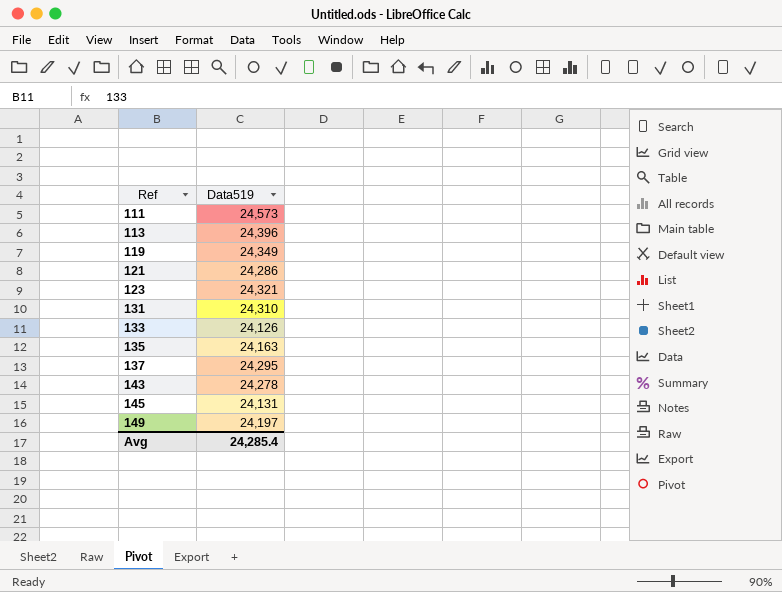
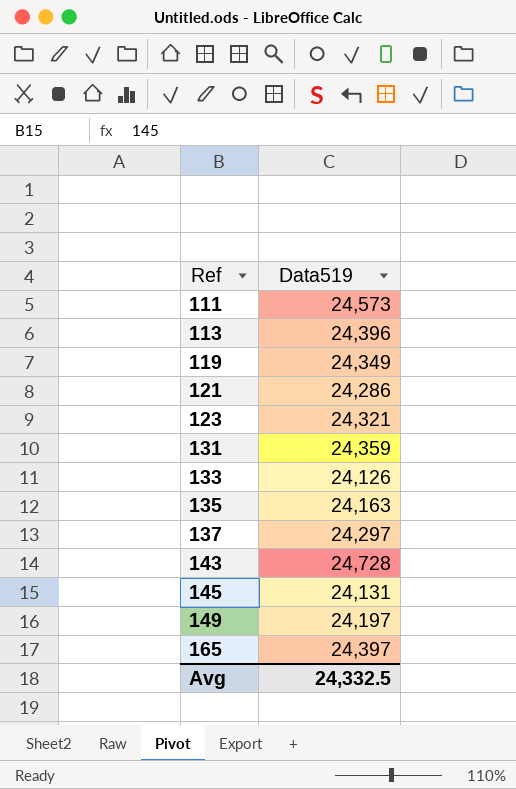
131 | Data519: 24,310 -> 24,359
137 | Data519: 24,295 -> 24,297
143 | Data519: 24,278 -> 24,728
row 165: none -> 24,397
Avg | Data519: 24,285.4 -> 24,332.5

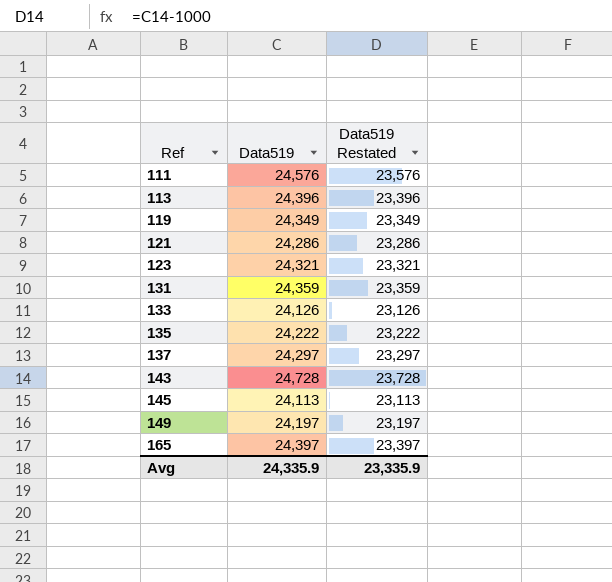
column Data519 Restated | formula: none -> [Data519] - 1000
111 | Data519: 24,573 -> 24,576
135 | Data519: 24,163 -> 24,222
145 | Data519: 24,131 -> 24,113
Avg | Data519: 24,332.5 -> 24,335.9

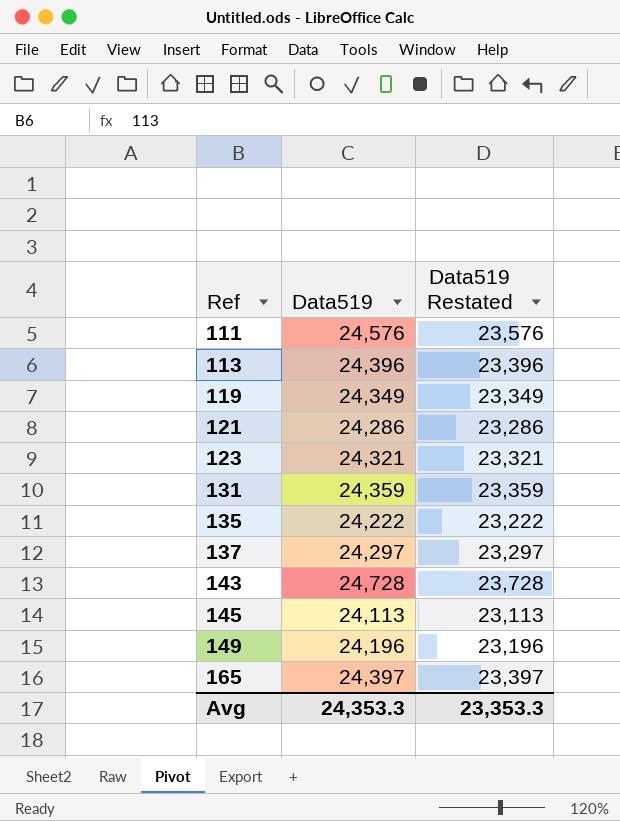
row 133: 24,126 | 23,126 -> none
149 | Data519: 24,197 -> 24,196
149 | Data519 Restated: 23,197 -> 23,196
Avg | Data519: 24,335.9 -> 24,353.3
Avg | Data519 Restated: 23,335.9 -> 23,353.3

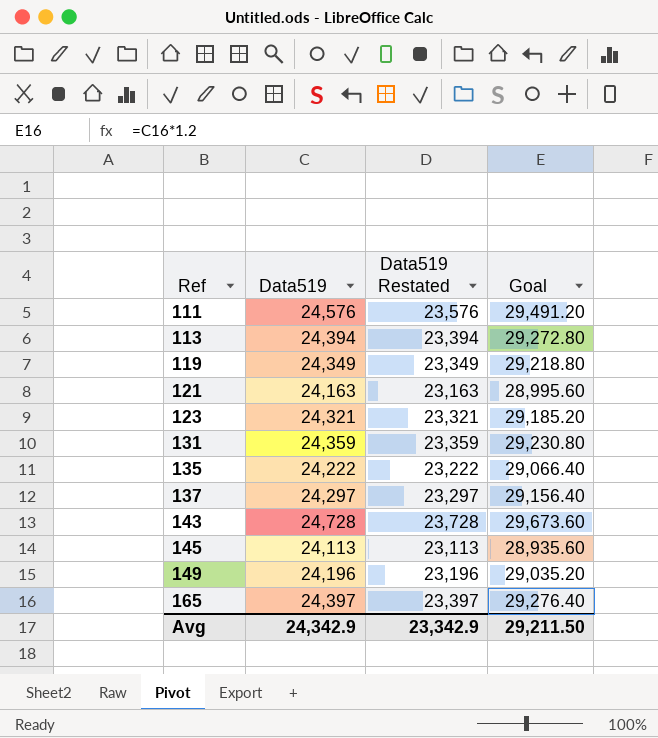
column Goal | formula: none -> [Data519] * 1.2
113 | Data519: 24,396 -> 24,394
113 | Data519 Restated: 23,396 -> 23,394
121 | Data519: 24,286 -> 24,163
121 | Data519 Restated: 23,286 -> 23,163
Avg | Data519: 24,353.3 -> 24,342.9
Avg | Data519 Restated: 23,353.3 -> 23,342.9

